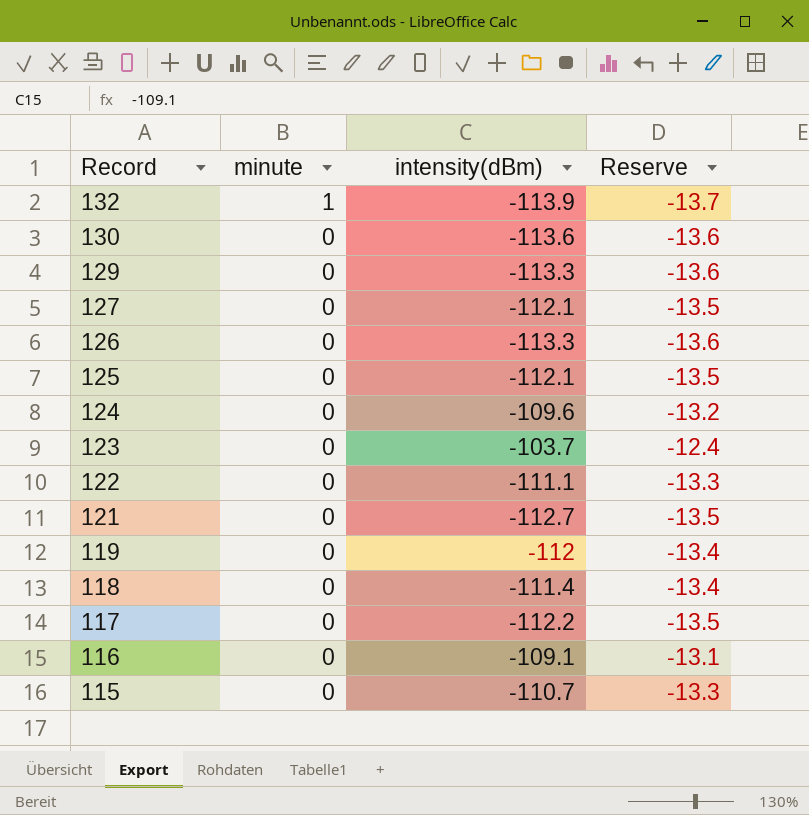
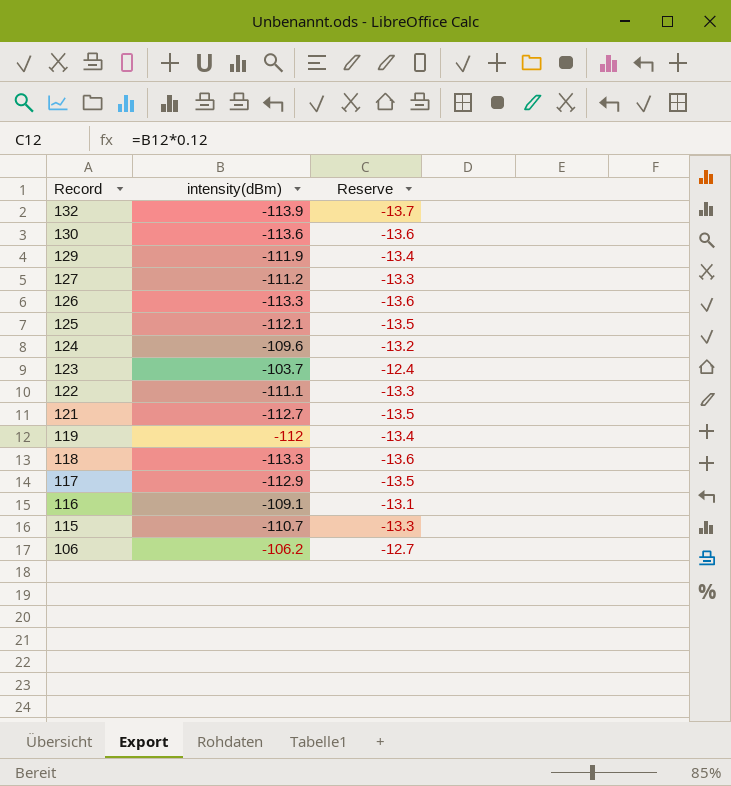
column minute | position: 2 -> none
129 | intensity(dBm): -113.3 -> -111.9
129 | Reserve: -13.6 -> -13.4
127 | intensity(dBm): -112.1 -> -111.2
127 | Reserve: -13.5 -> -13.3
118 | intensity(dBm): -111.4 -> -113.3
118 | Reserve: -13.4 -> -13.6
117 | intensity(dBm): -112.2 -> -112.9
row 106: none -> -106.2 | -12.7

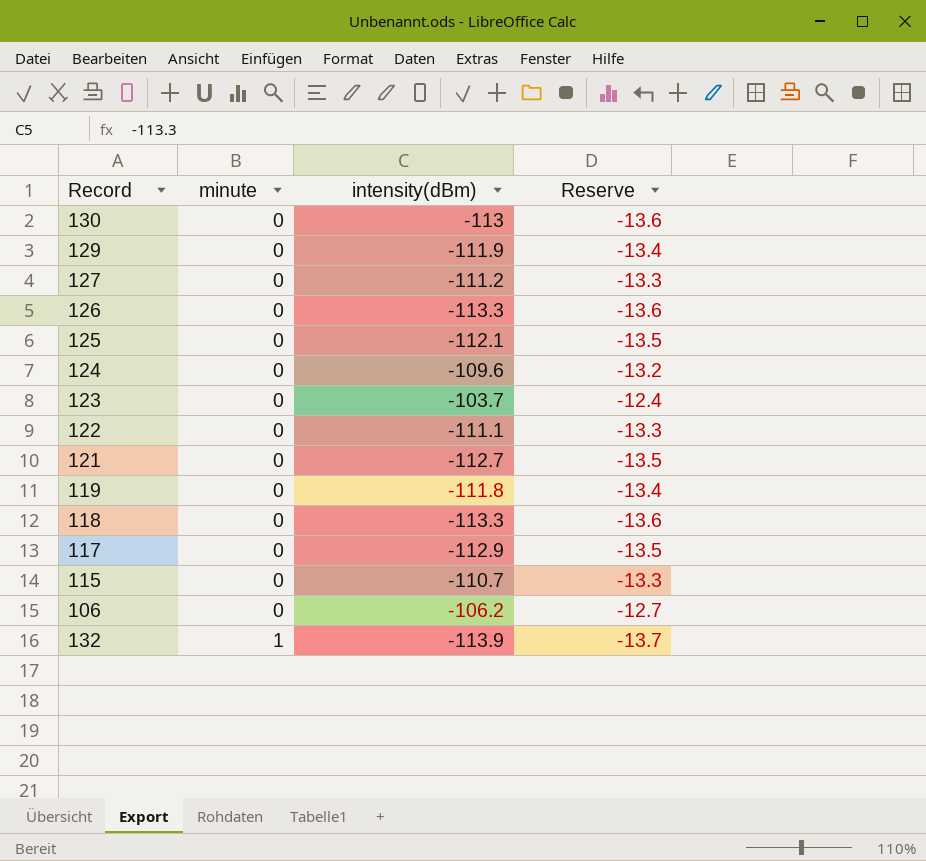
row order: Record descending -> minute ascending
column minute | position: none -> 2
row 116: -109.1 | -13.1 -> none
130 | intensity(dBm): -113.6 -> -113
119 | intensity(dBm): -112 -> -111.8

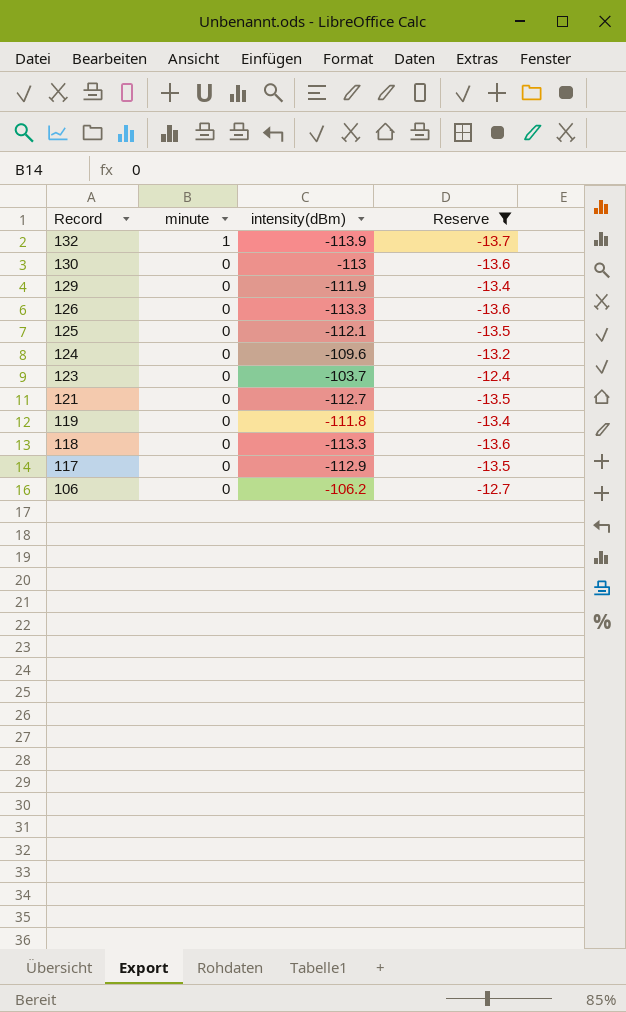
filter: none -> Reserve != -13.3
row order: minute ascending -> Record descending

